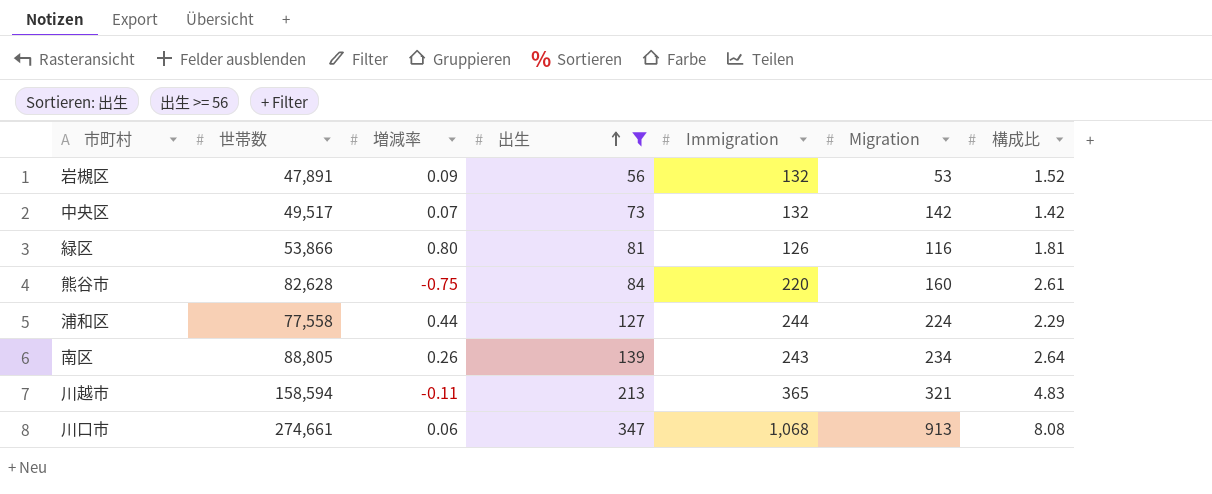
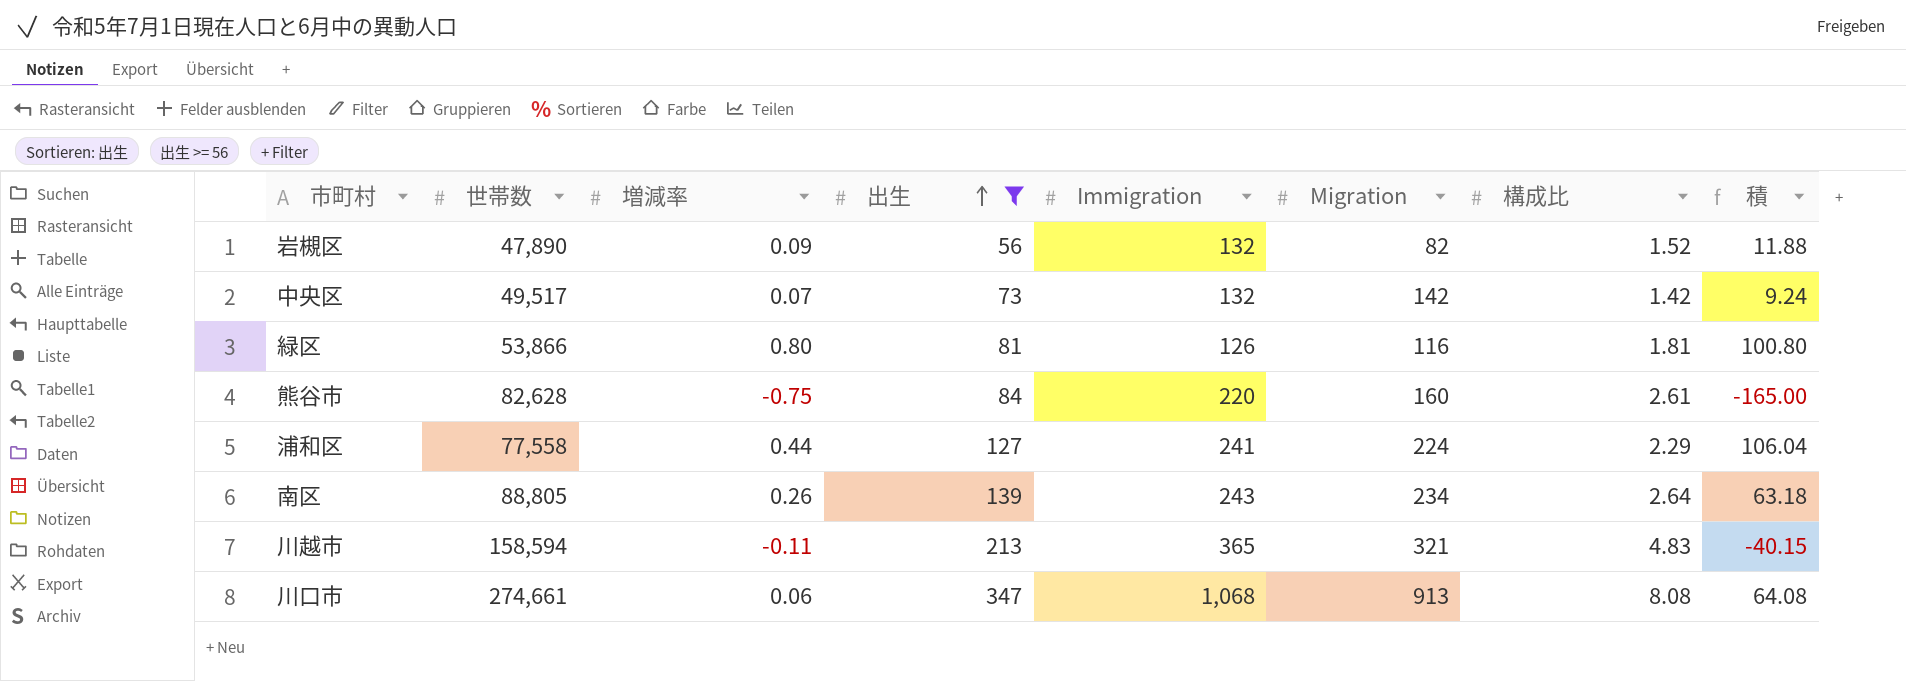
column 積 | formula: none -> [増減率] * [Immigration]
岩槻区 | 世帯数: 47,891 -> 47,890
岩槻区 | Migration: 53 -> 82
浦和区 | Immigration: 244 -> 241

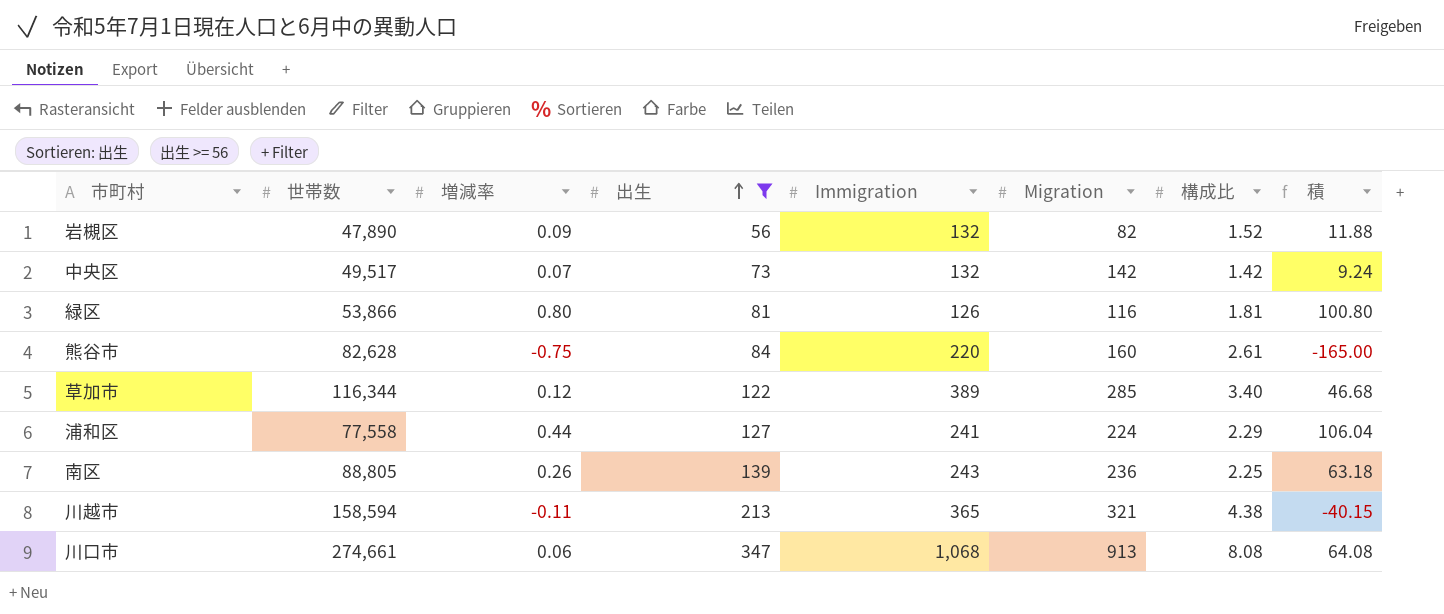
row 草加市: none -> 116,344 | 0.12 | 122 | 389 | 285 | 3.40 | 46.68
南区 | Migration: 234 -> 236
南区 | 構成比: 2.64 -> 2.25
川越市 | 構成比: 4.83 -> 4.38

